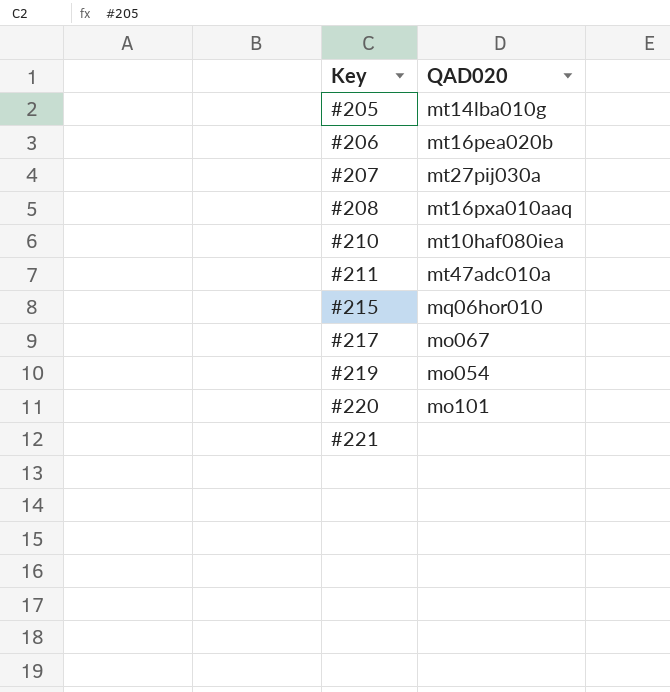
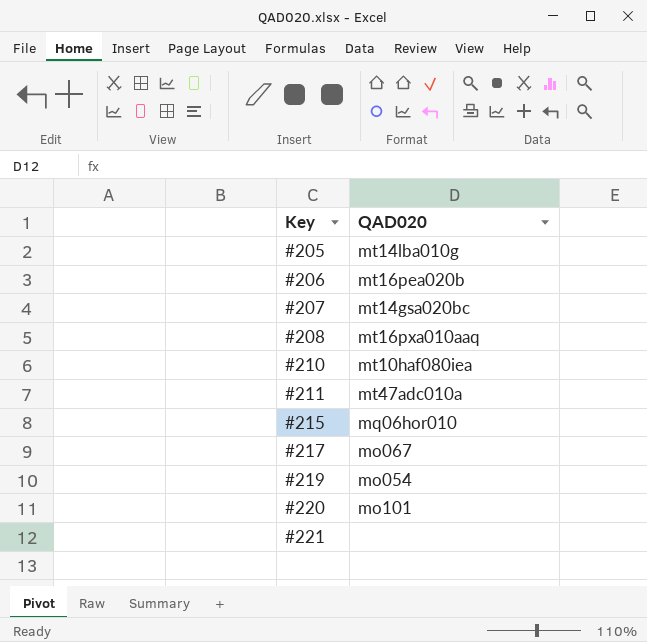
#207 | QAD020: mt27pij030a -> mt14gsa020bc

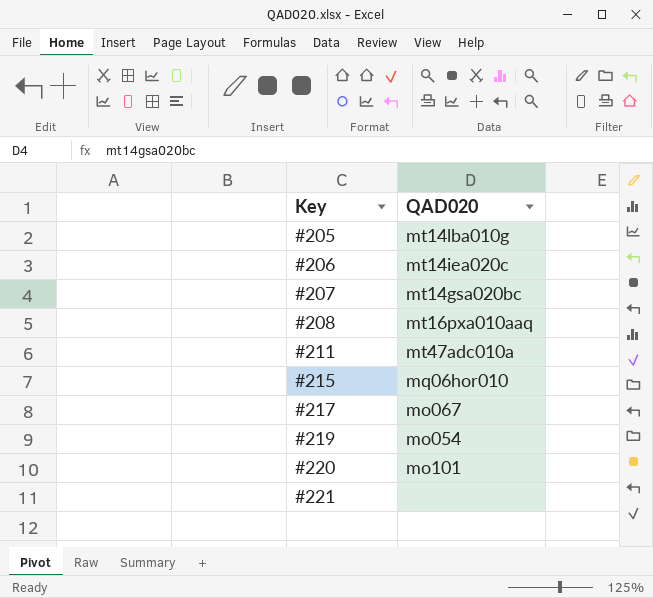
row #210: mt10haf080iea -> none
#206 | QAD020: mt16pea020b -> mt14iea020c

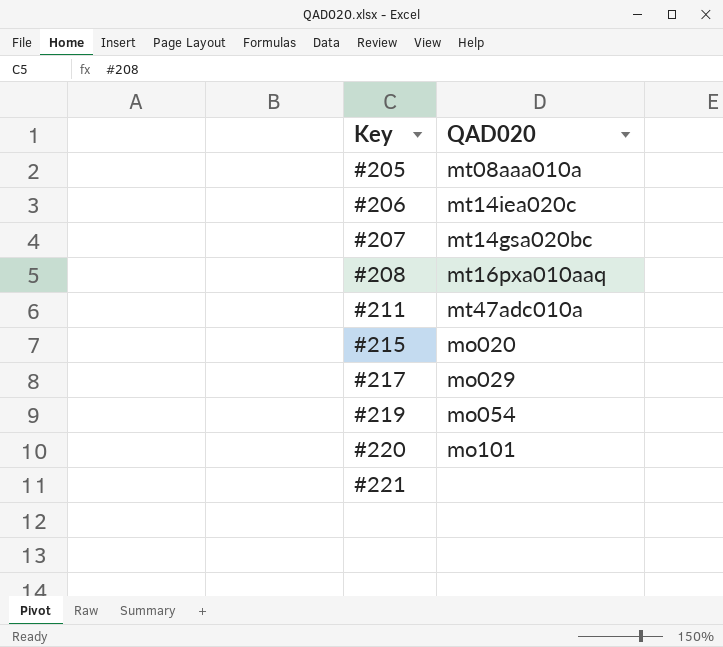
#205 | QAD020: mt14lba010g -> mt08aaa010a
#215 | QAD020: mq06hor010 -> mo020
#217 | QAD020: mo067 -> mo029

